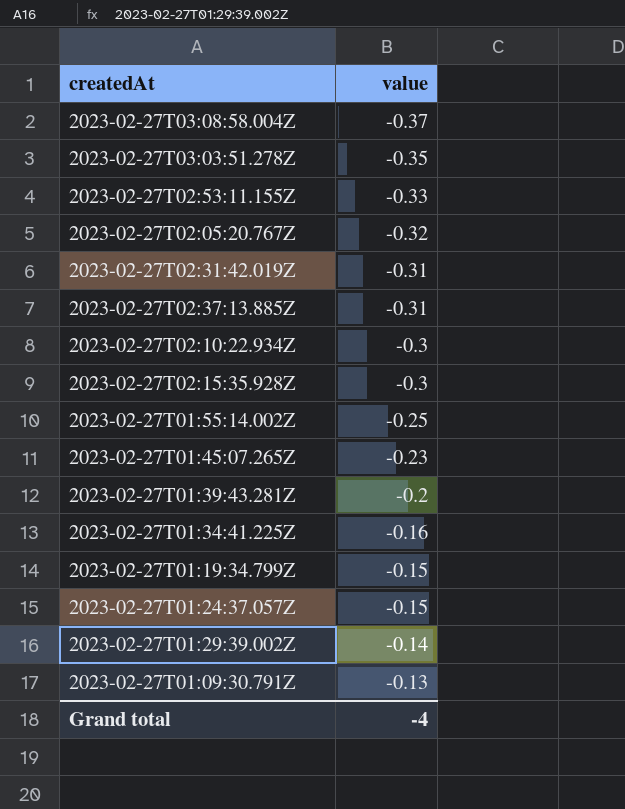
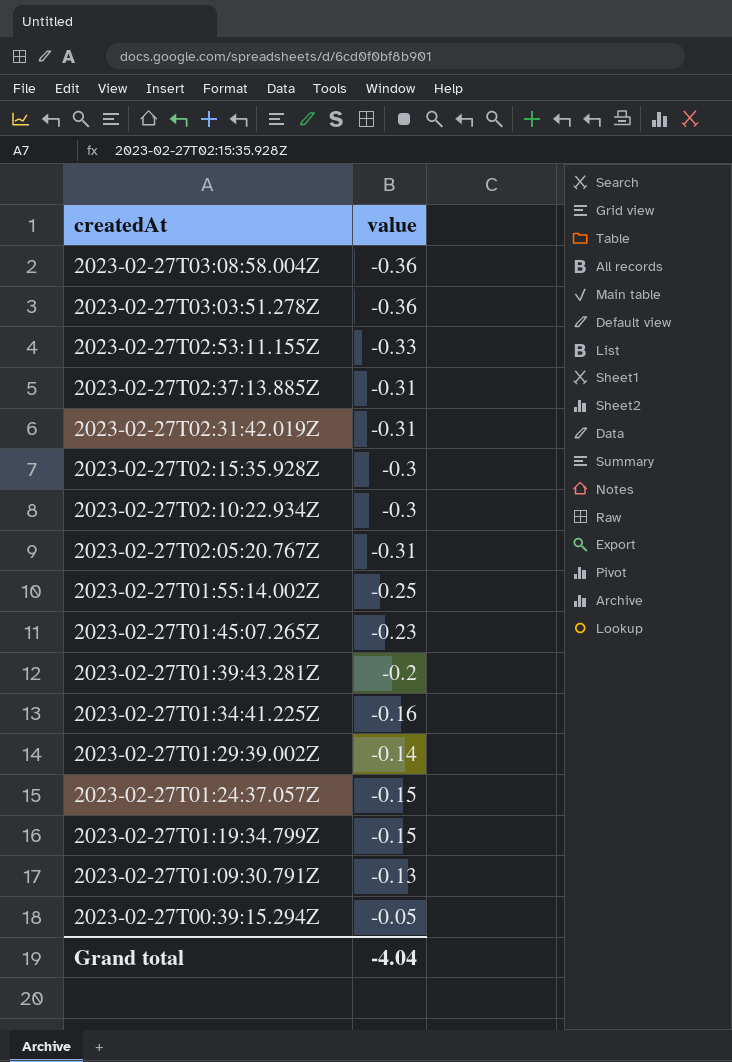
row order: value ascending -> createdAt descending
2023-02-27T03:08:58.004Z | value: -0.37 -> -0.36
2023-02-27T03:03:51.278Z | value: -0.35 -> -0.36
2023-02-27T02:05:20.767Z | value: -0.32 -> -0.31
row 2023-02-27T00:39:15.294Z: none -> -0.05
Grand total | value: -4 -> -4.04

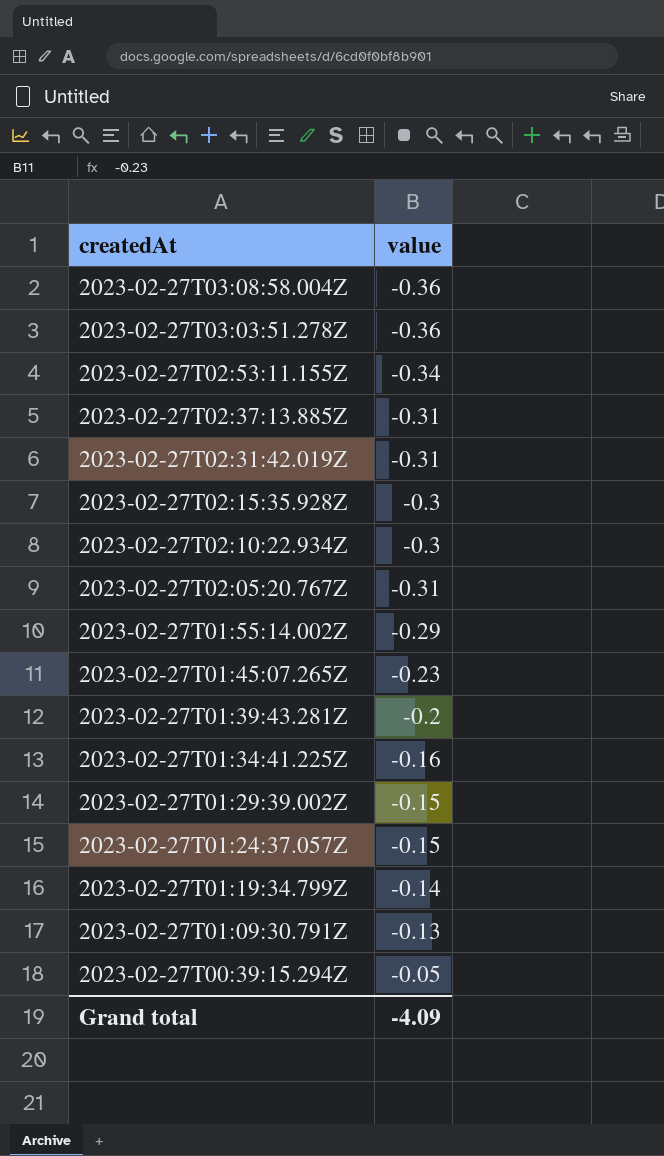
2023-02-27T02:53:11.155Z | value: -0.33 -> -0.34
2023-02-27T01:55:14.002Z | value: -0.25 -> -0.29
2023-02-27T01:29:39.002Z | value: -0.14 -> -0.15
2023-02-27T01:19:34.799Z | value: -0.15 -> -0.14
Grand total | value: -4.04 -> -4.09

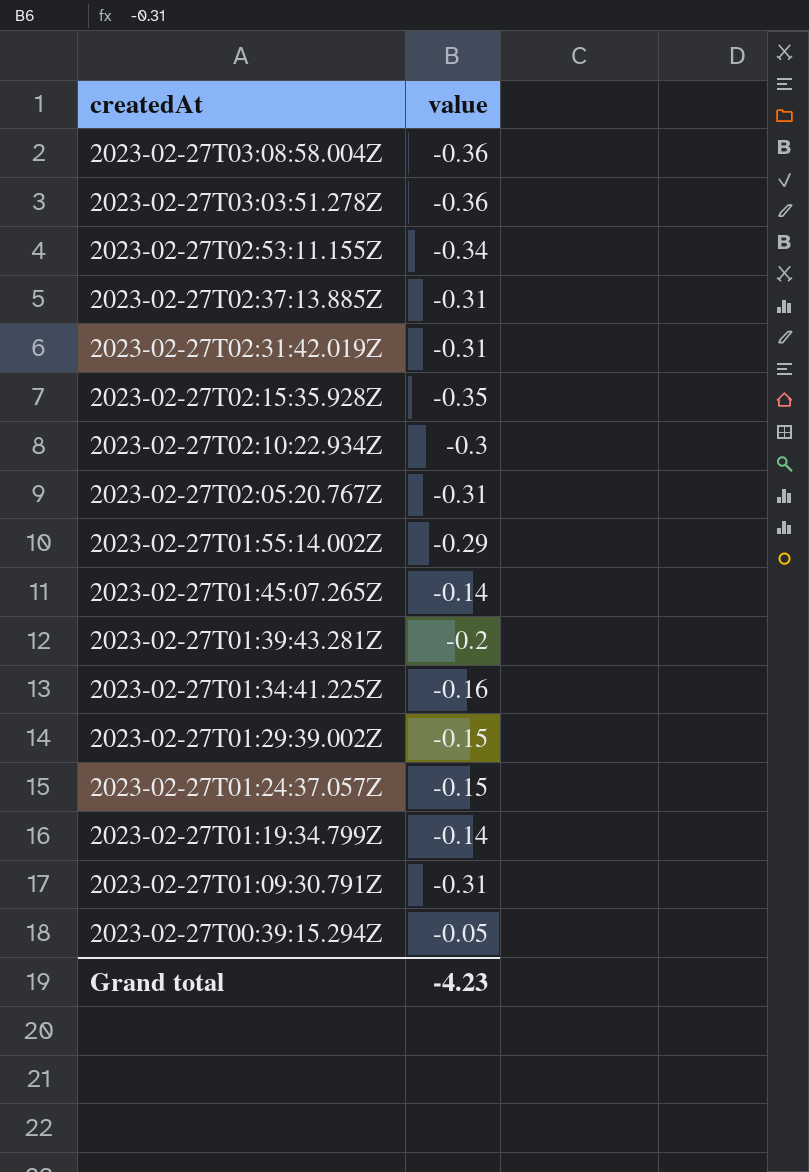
2023-02-27T02:15:35.928Z | value: -0.3 -> -0.35
2023-02-27T01:45:07.265Z | value: -0.23 -> -0.14
2023-02-27T01:09:30.791Z | value: -0.13 -> -0.31
Grand total | value: -4.09 -> -4.23

